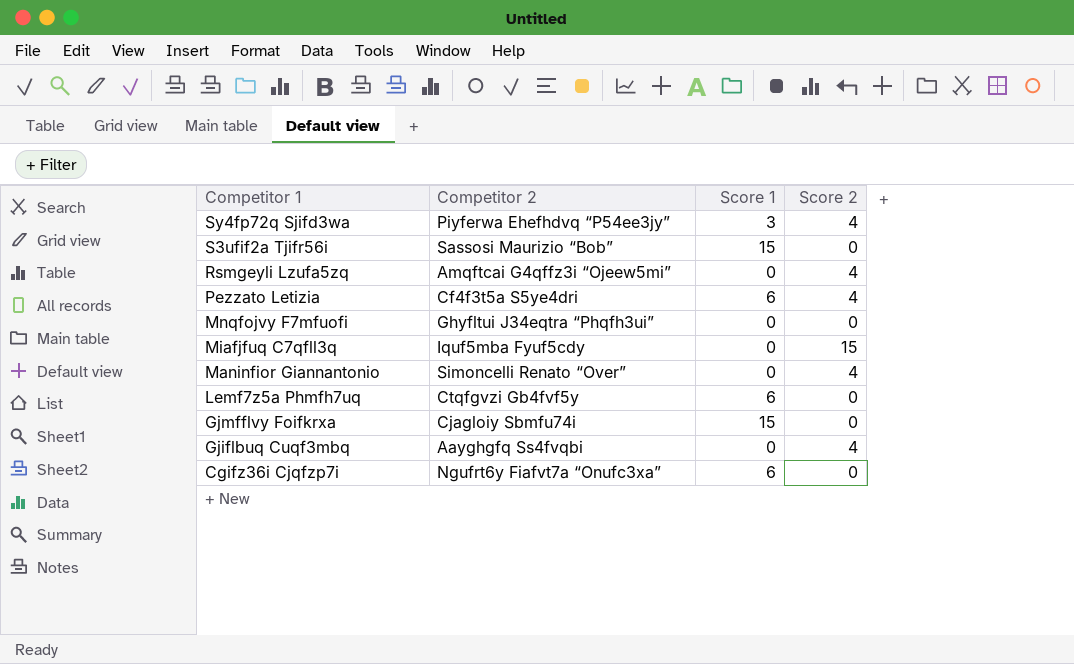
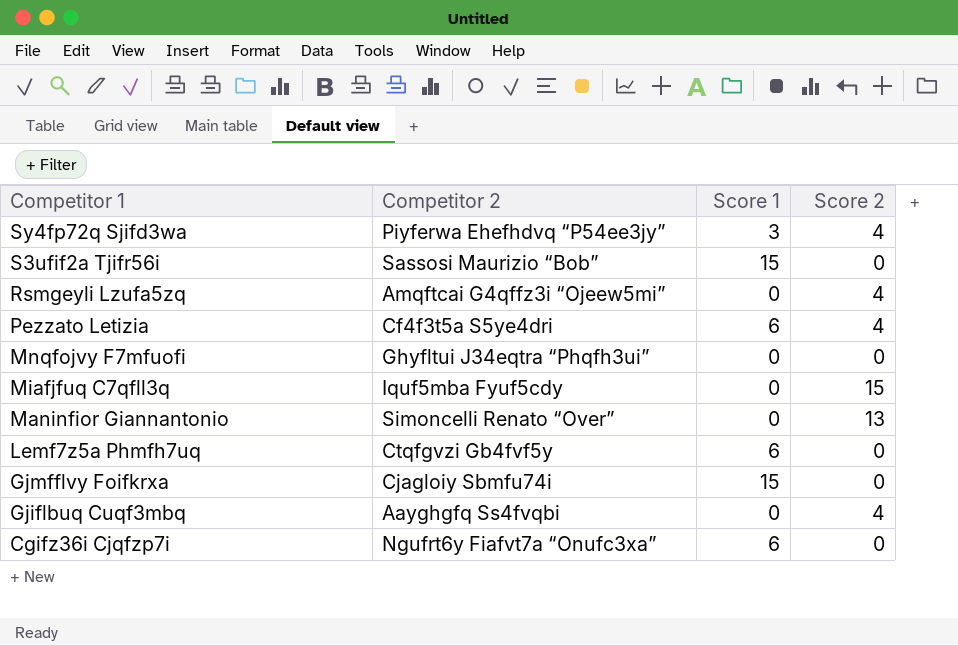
Maninfior Giannantonio | Score 2: 4 -> 13

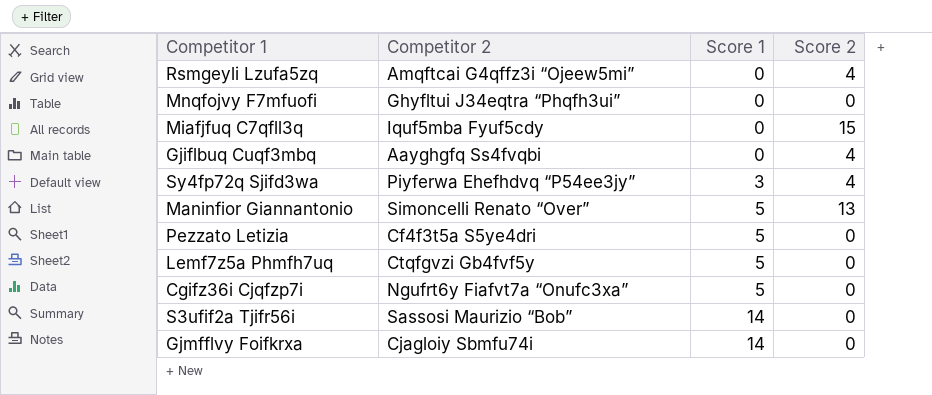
row order: Competitor 1 descending -> Score 1 ascending
Maninfior Giannantonio | Score 1: 0 -> 5
Pezzato Letizia | Score 1: 6 -> 5
Pezzato Letizia | Score 2: 4 -> 0
Lemf7z5a Phmfh7uq | Score 1: 6 -> 5
Cgifz36i Cjqfzp7i | Score 1: 6 -> 5
S3ufif2a Tjifr56i | Score 1: 15 -> 14
Gjmfflvy Foifkrxa | Score 1: 15 -> 14

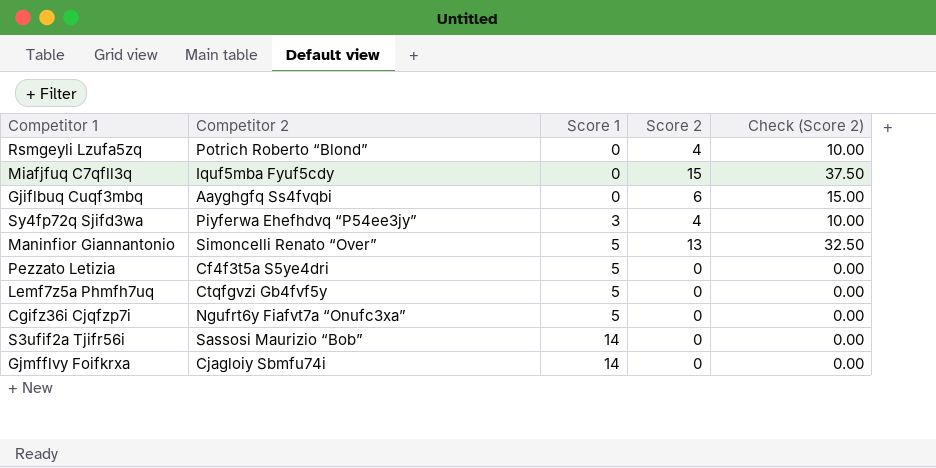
column Check (Score 2) | formula: none -> [Score 2] * 2.5
row Mnqfojvy F7mfuofi: Ghyfltui J34eqtra “Phqfh3ui” | 0 | 0 -> none
Rsmgeyli Lzufa5zq | Competitor 2: Amqftcai G4qffz3i “Ojeew5mi” -> Potrich Roberto “Blond”
Gjiflbuq Cuqf3mbq | Score 2: 4 -> 6

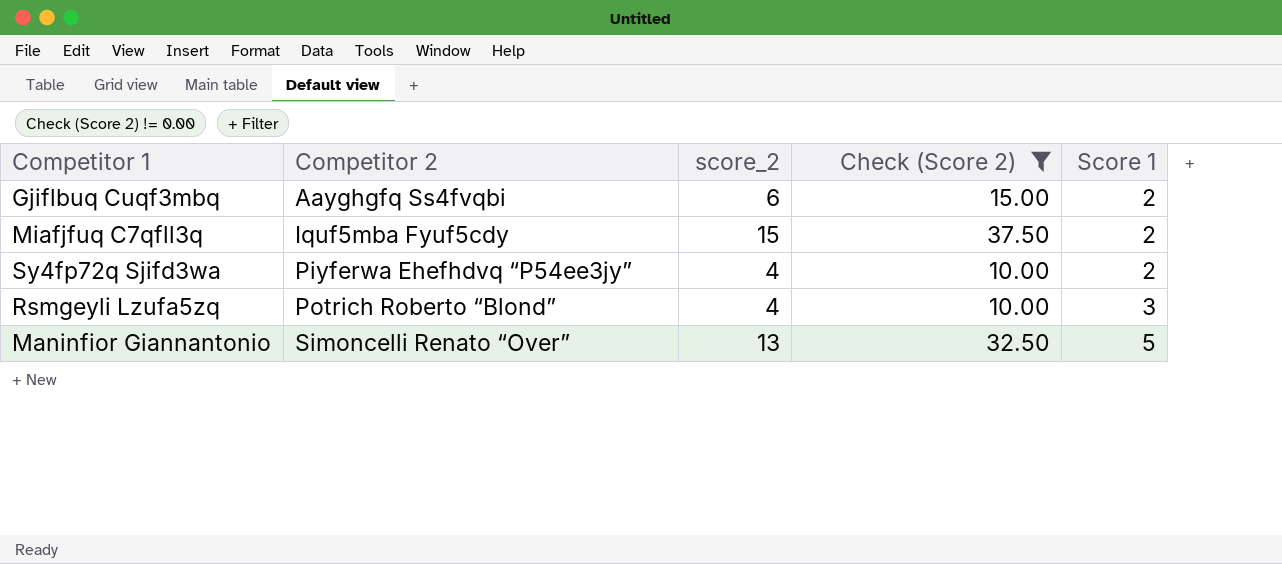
filter: none -> Check (Score 2) != 0.00
row order: Score 1 ascending -> Competitor 2 ascending
column name: Score 2 -> score_2
column Score 1 | position: 3 -> 5
Gjiflbuq Cuqf3mbq | Score 1: 0 -> 2
Miafjfuq C7qfll3q | Score 1: 0 -> 2
Sy4fp72q Sjifd3wa | Score 1: 3 -> 2
Rsmgeyli Lzufa5zq | Score 1: 0 -> 3

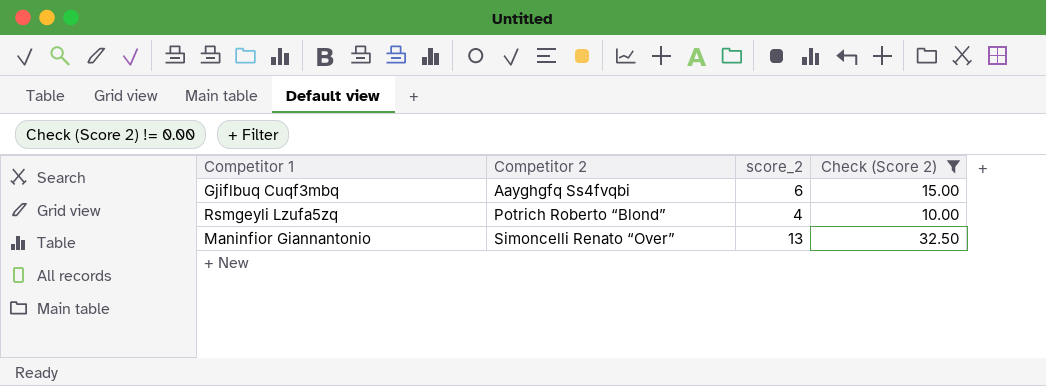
column Score 1 | position: 5 -> none
row Miafjfuq C7qfll3q: Iquf5mba Fyuf5cdy | 15 | 37.50 | 2 -> none
row Sy4fp72q Sjifd3wa: Piyferwa Ehefhdvq “P54ee3jy” | 4 | 10.00 | 2 -> none

